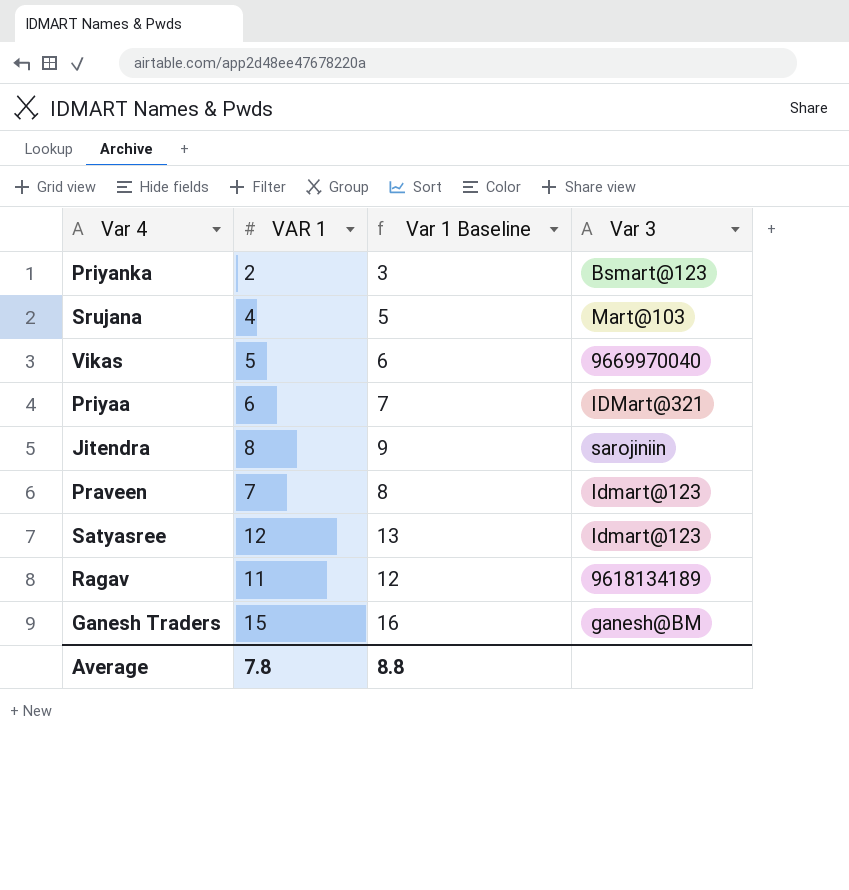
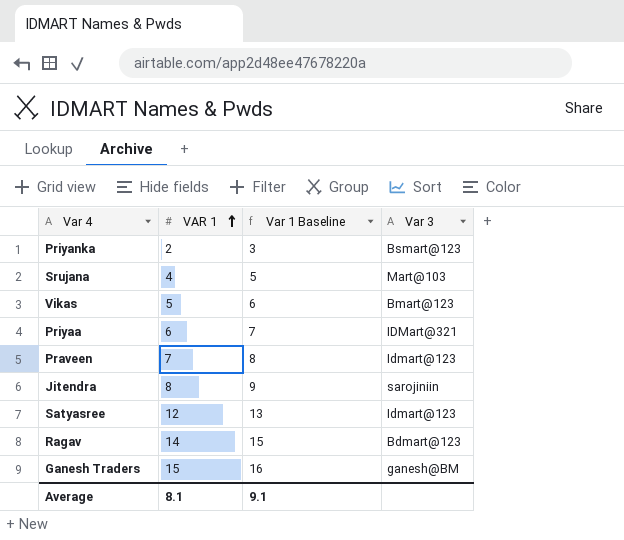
row order: none -> VAR 1 ascending
Vikas | Var 3: 9669970040 -> Bmart@123
Ragav | VAR 1: 11 -> 14
Ragav | Var 1 Baseline: 12 -> 15
Ragav | Var 3: 9618134189 -> Bdmart@123
Average | VAR 1: 7.8 -> 8.1
Average | Var 1 Baseline: 8.8 -> 9.1

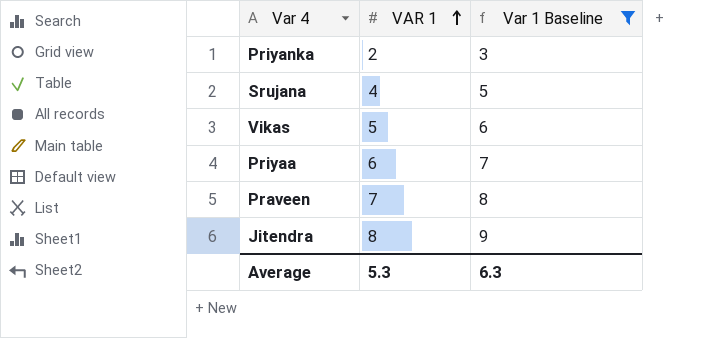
filter: none -> Var 1 Baseline <= 9
column Var 3 | position: 4 -> none
Average | VAR 1: 8.1 -> 5.3
Average | Var 1 Baseline: 9.1 -> 6.3

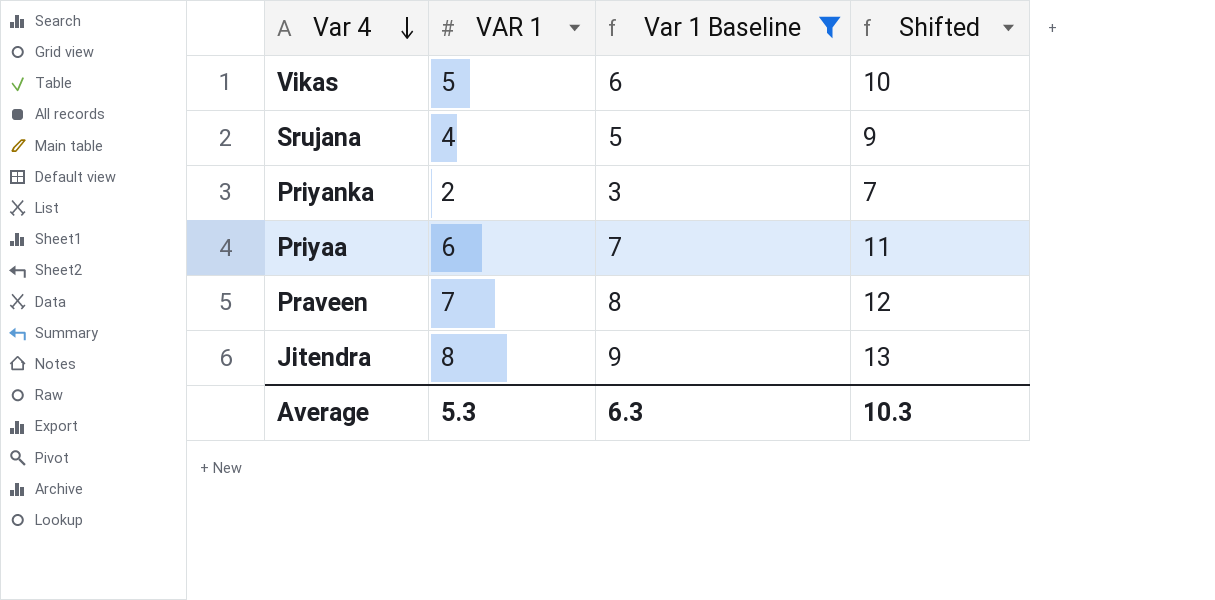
row order: VAR 1 ascending -> Var 4 descending
column Shifted | formula: none -> [VAR 1] + 5

